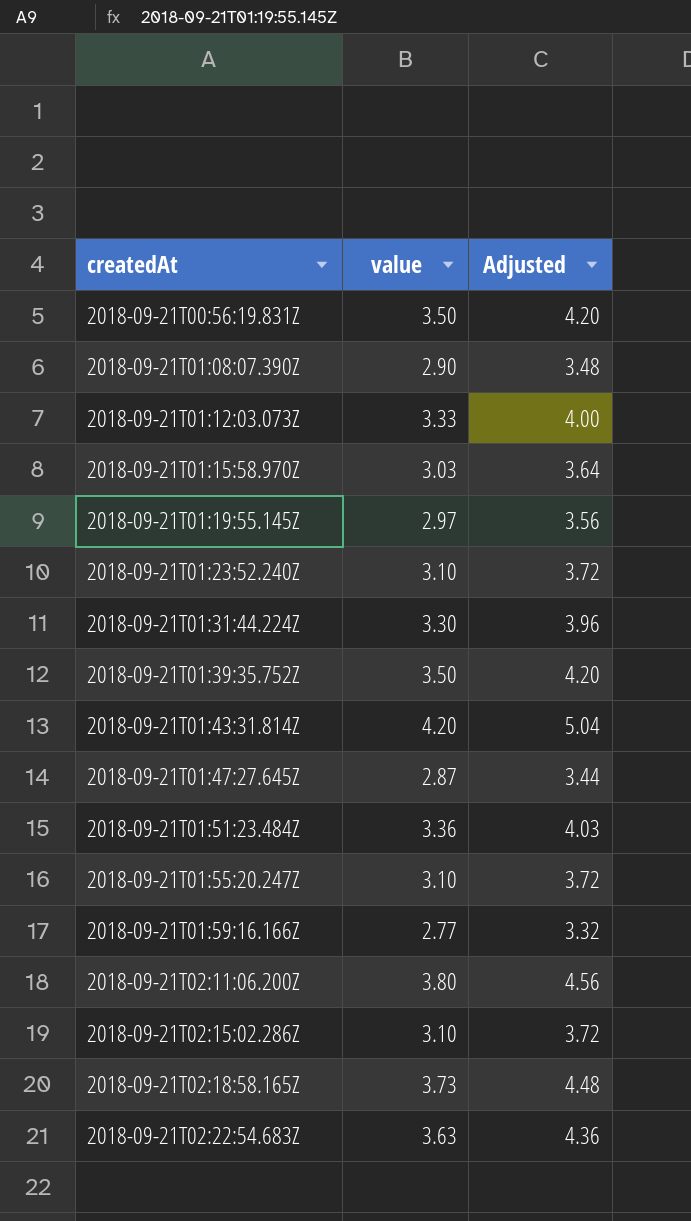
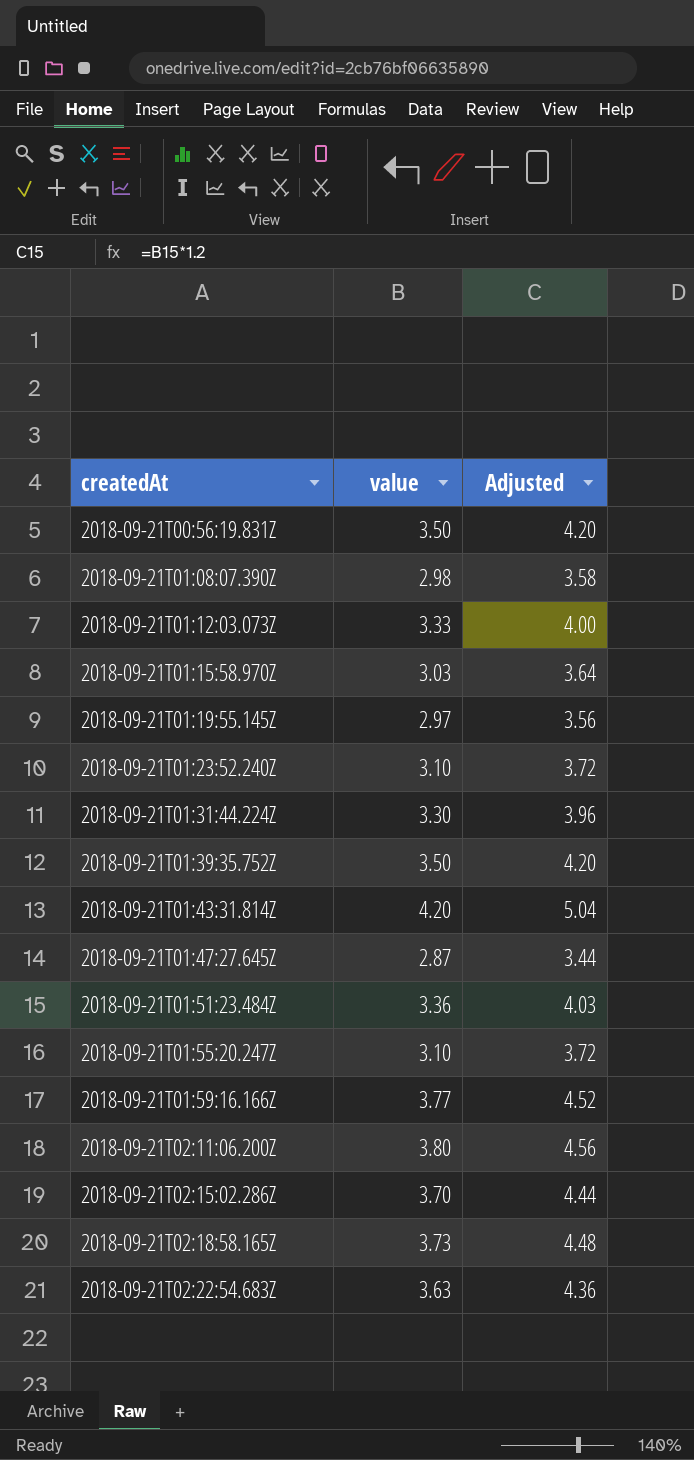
2018-09-21T01:08:07.390Z | value: 2.90 -> 2.98
2018-09-21T01:08:07.390Z | Adjusted: 3.48 -> 3.58
2018-09-21T01:59:16.166Z | value: 2.77 -> 3.77
2018-09-21T01:59:16.166Z | Adjusted: 3.32 -> 4.52
2018-09-21T02:15:02.286Z | value: 3.10 -> 3.70
2018-09-21T02:15:02.286Z | Adjusted: 3.72 -> 4.44

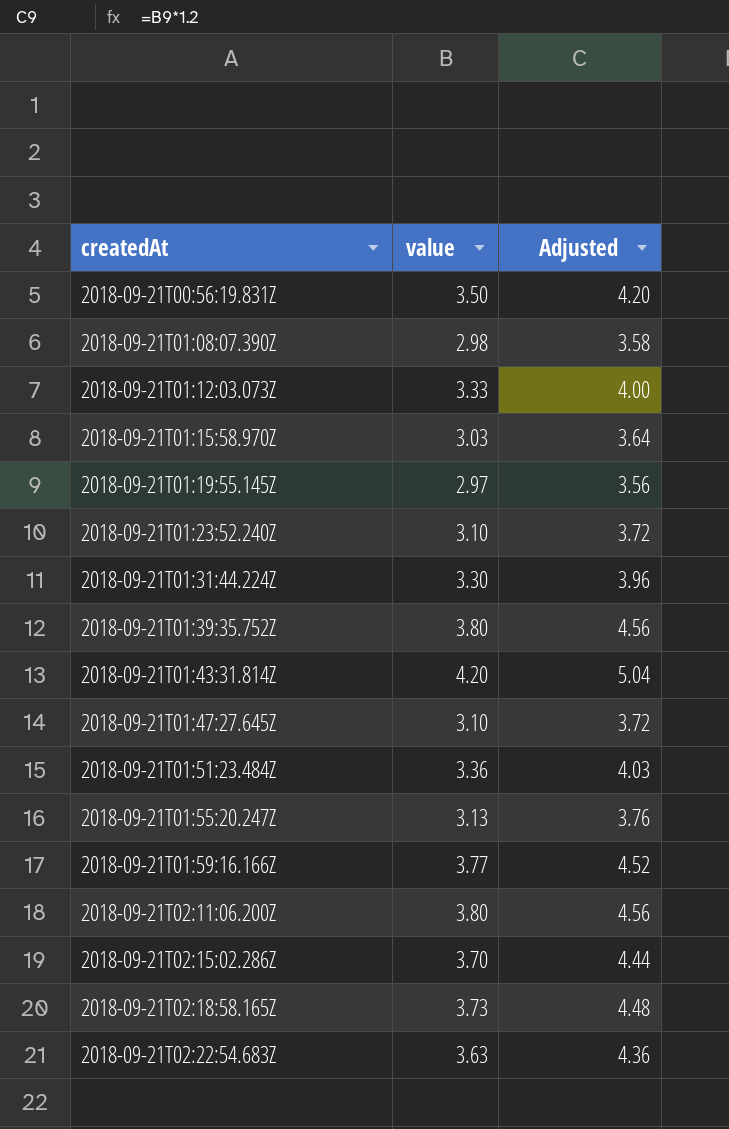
2018-09-21T01:39:35.752Z | value: 3.50 -> 3.80
2018-09-21T01:39:35.752Z | Adjusted: 4.20 -> 4.56
2018-09-21T01:47:27.645Z | value: 2.87 -> 3.10
2018-09-21T01:47:27.645Z | Adjusted: 3.44 -> 3.72
2018-09-21T01:55:20.247Z | value: 3.10 -> 3.13
2018-09-21T01:55:20.247Z | Adjusted: 3.72 -> 3.76

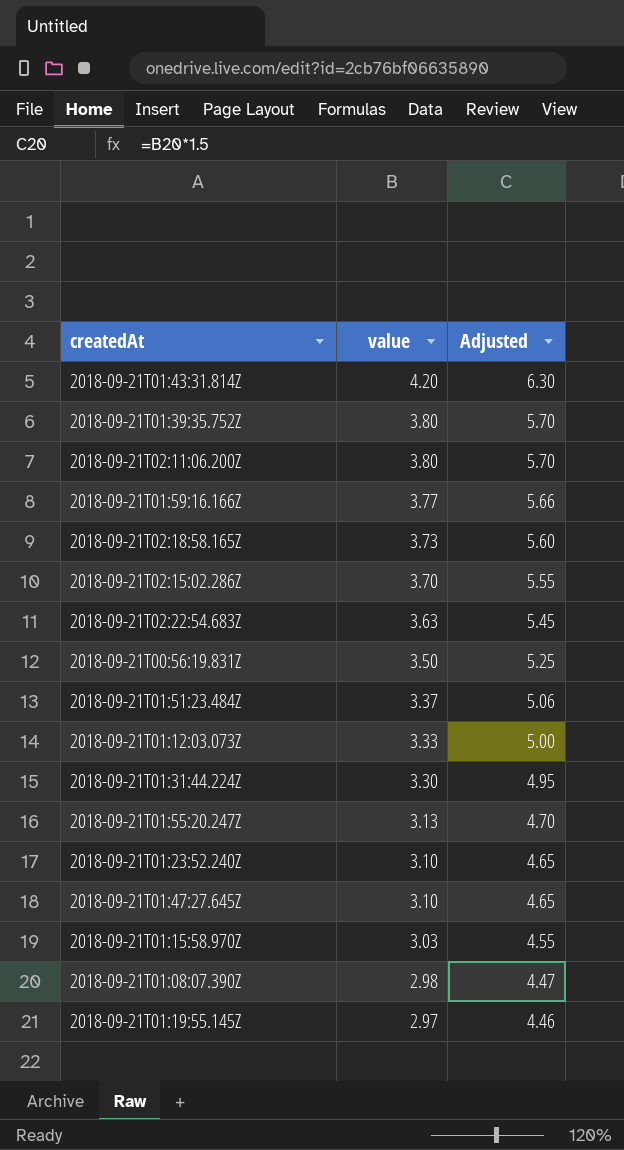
row order: createdAt ascending -> value descending
column Adjusted | formula: [value] * 1.2 -> [value] * 1.5
2018-09-21T01:51:23.484Z | value: 3.36 -> 3.37

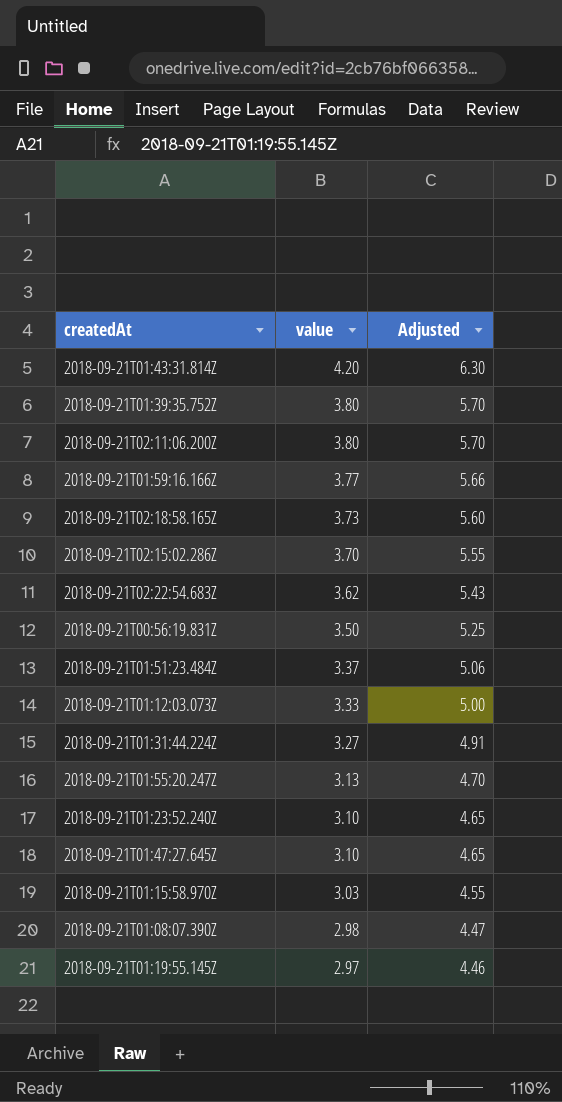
2018-09-21T02:22:54.683Z | value: 3.63 -> 3.62
2018-09-21T02:22:54.683Z | Adjusted: 5.45 -> 5.43
2018-09-21T01:31:44.224Z | value: 3.30 -> 3.27
2018-09-21T01:31:44.224Z | Adjusted: 4.95 -> 4.91

